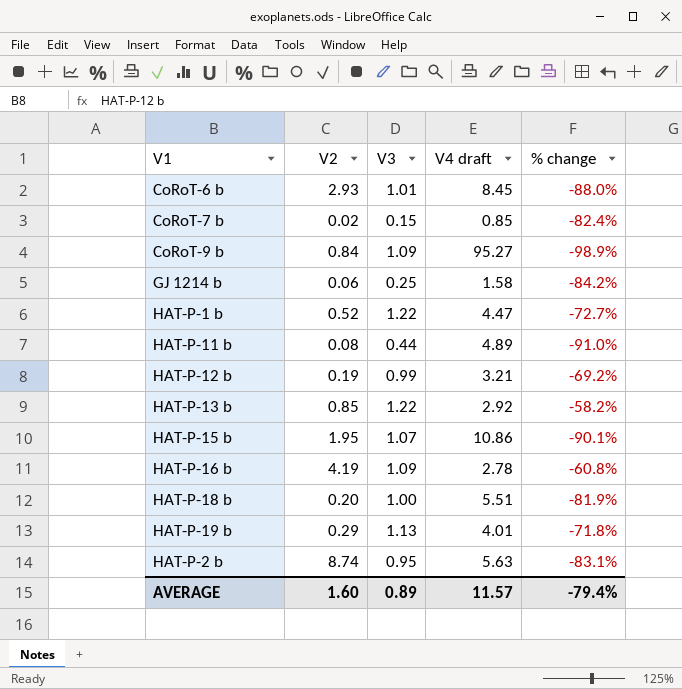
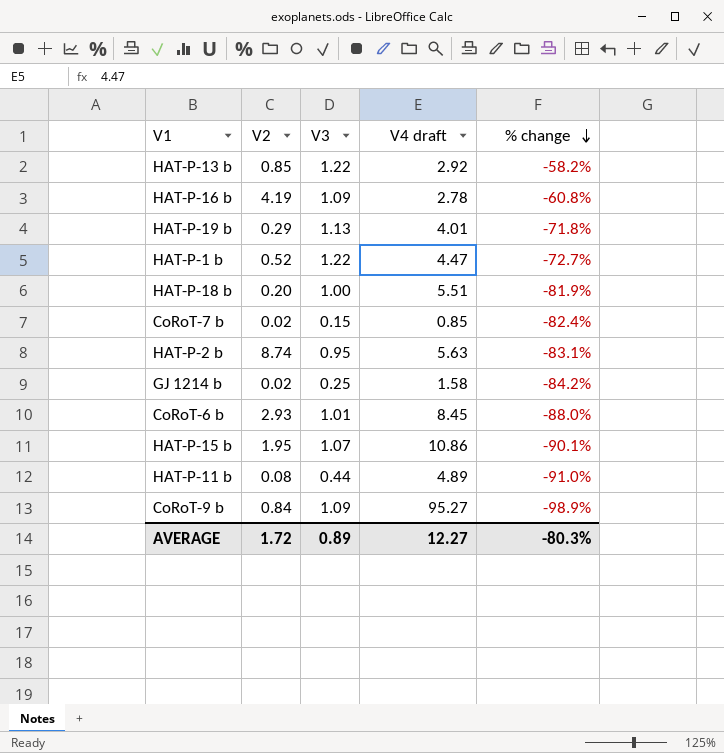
row order: none -> % change descending
row HAT-P-12 b: 0.19 | 0.99 | 3.21 | -69.2% -> none
GJ 1214 b | V2: 0.06 -> 0.02
AVERAGE | V2: 1.60 -> 1.72
AVERAGE | V4 draft: 11.57 -> 12.27
AVERAGE | % change: -79.4% -> -80.3%

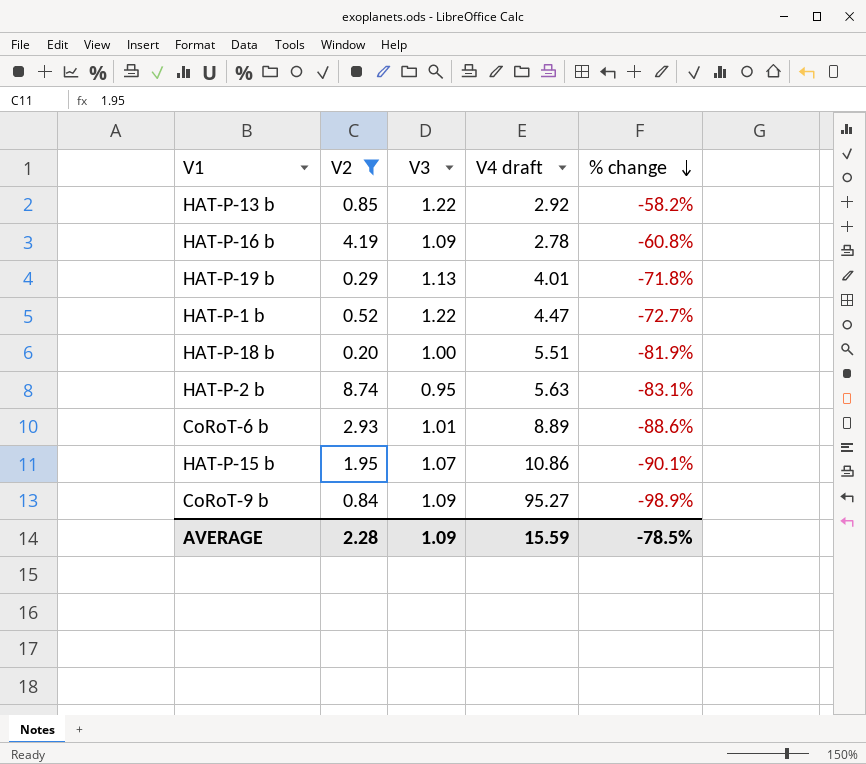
filter: none -> V2 >= 0.20
CoRoT-6 b | V4 draft: 8.45 -> 8.89
CoRoT-6 b | % change: -88.0% -> -88.6%
AVERAGE | V2: 1.72 -> 2.28
AVERAGE | V3: 0.89 -> 1.09
AVERAGE | V4 draft: 12.27 -> 15.59
AVERAGE | % change: -80.3% -> -78.5%

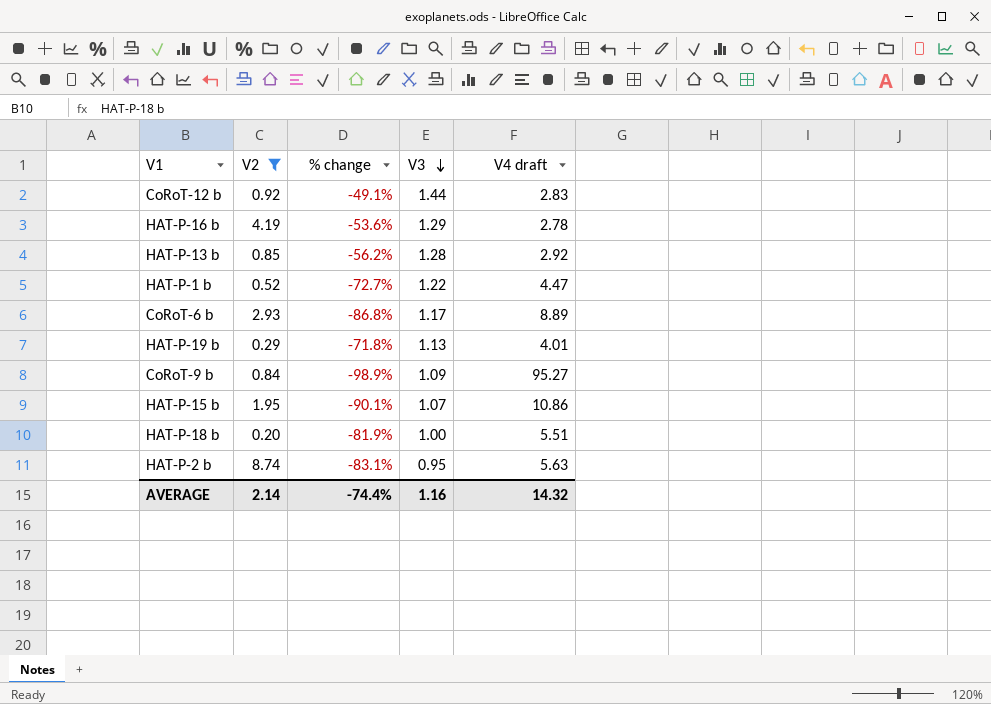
row order: % change descending -> V3 descending
column % change | position: 5 -> 3
row CoRoT-12 b: none -> 0.92 | -49.1% | 1.44 | 2.83
HAT-P-16 b | % change: -60.8% -> -53.6%
HAT-P-16 b | V3: 1.09 -> 1.29
HAT-P-13 b | % change: -58.2% -> -56.2%
HAT-P-13 b | V3: 1.22 -> 1.28
CoRoT-6 b | % change: -88.6% -> -86.8%
CoRoT-6 b | V3: 1.01 -> 1.17
AVERAGE | V2: 2.28 -> 2.14
AVERAGE | % change: -78.5% -> -74.4%
AVERAGE | V3: 1.09 -> 1.16
AVERAGE | V4 draft: 15.59 -> 14.32

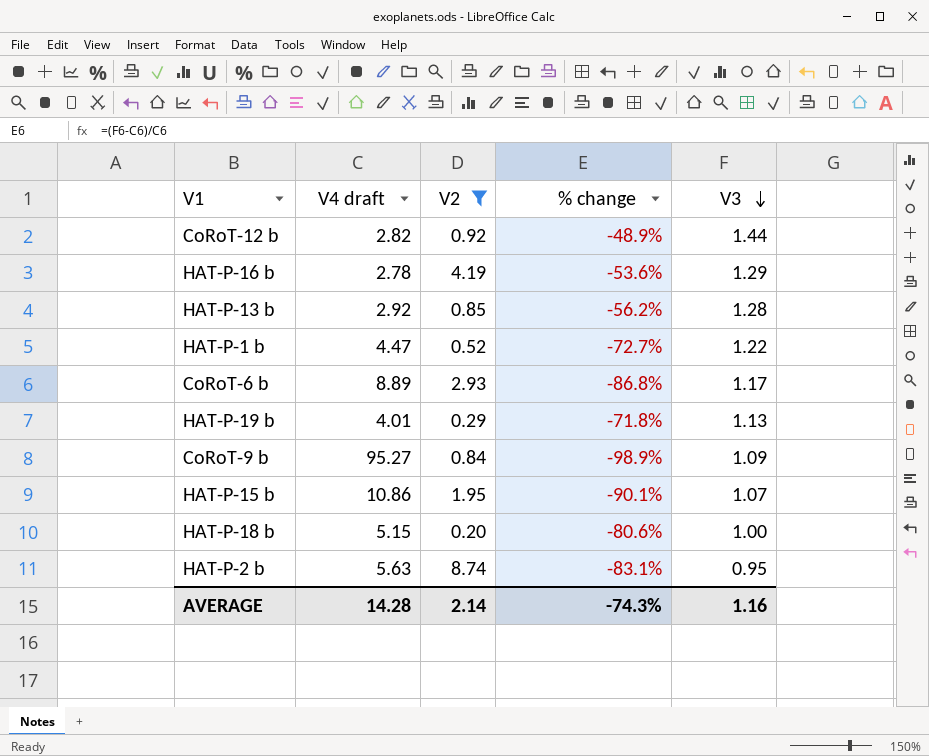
column V4 draft | position: 5 -> 2
CoRoT-12 b | V4 draft: 2.83 -> 2.82
CoRoT-12 b | % change: -49.1% -> -48.9%
HAT-P-18 b | V4 draft: 5.51 -> 5.15
HAT-P-18 b | % change: -81.9% -> -80.6%
AVERAGE | V4 draft: 14.32 -> 14.28
AVERAGE | % change: -74.4% -> -74.3%

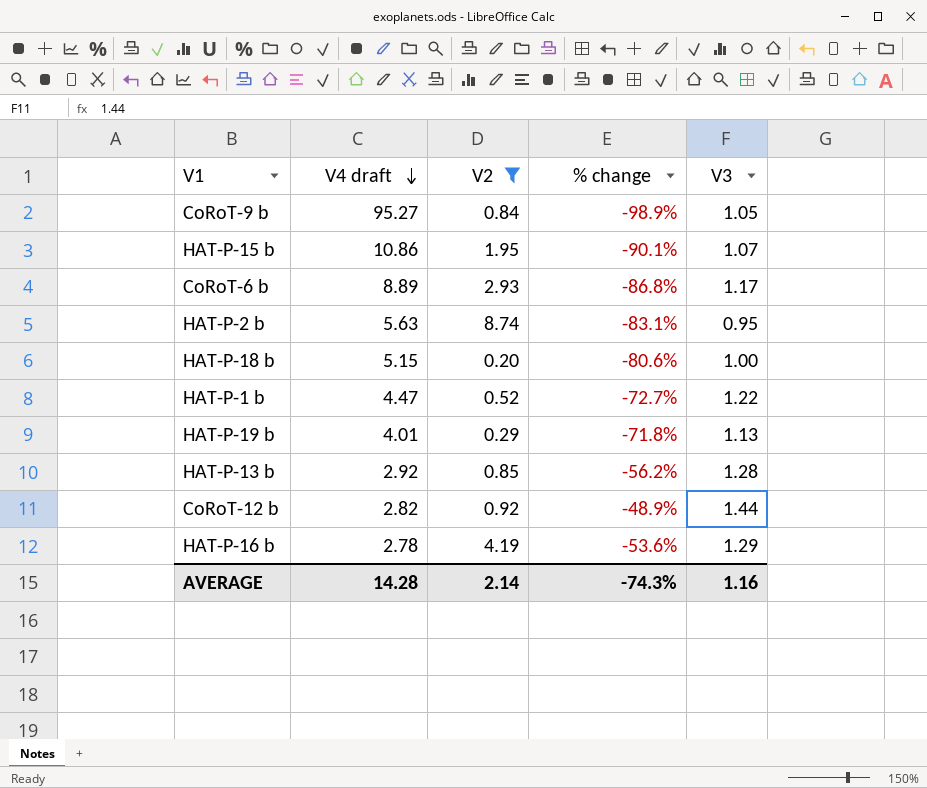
row order: V3 descending -> V4 draft descending
CoRoT-9 b | V3: 1.09 -> 1.05

